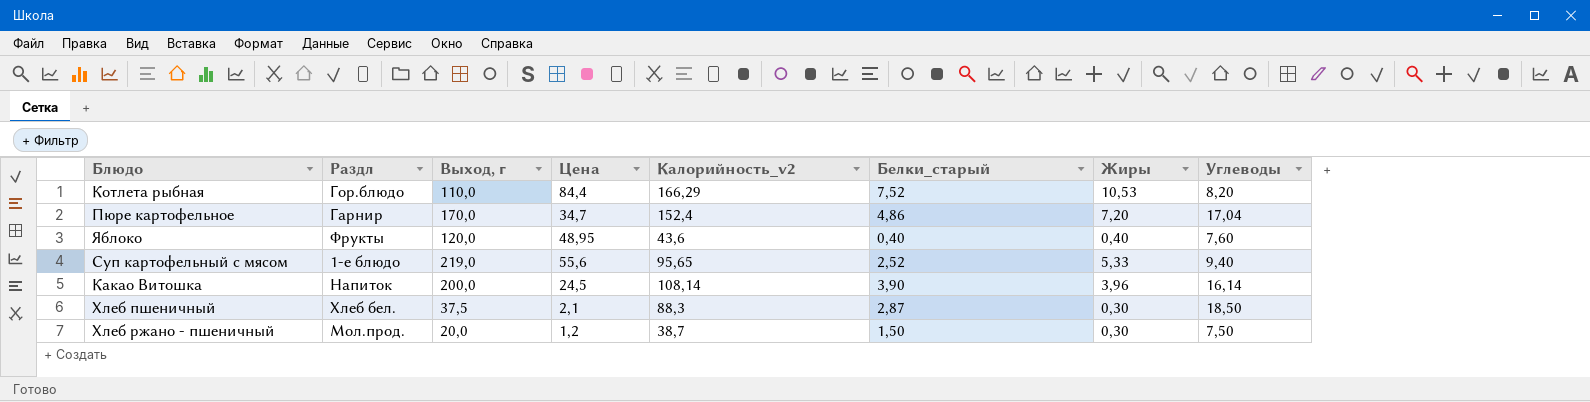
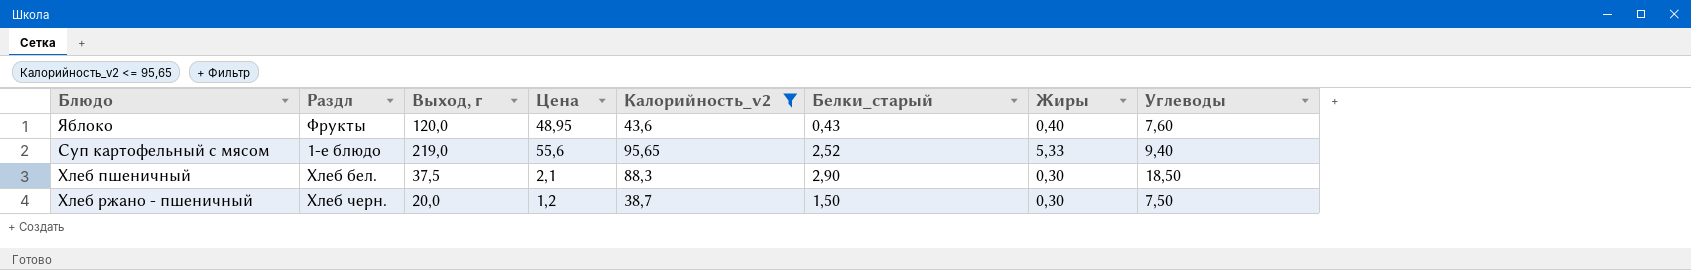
filter: none -> Калорийность_v2 <= 95,65
Яблоко | Белки_старый: 0,40 -> 0,43
Хлеб пшеничный | Белки_старый: 2,87 -> 2,90
Хлеб ржано - пшеничный | Раздл: Мол.прод. -> Хлеб черн.

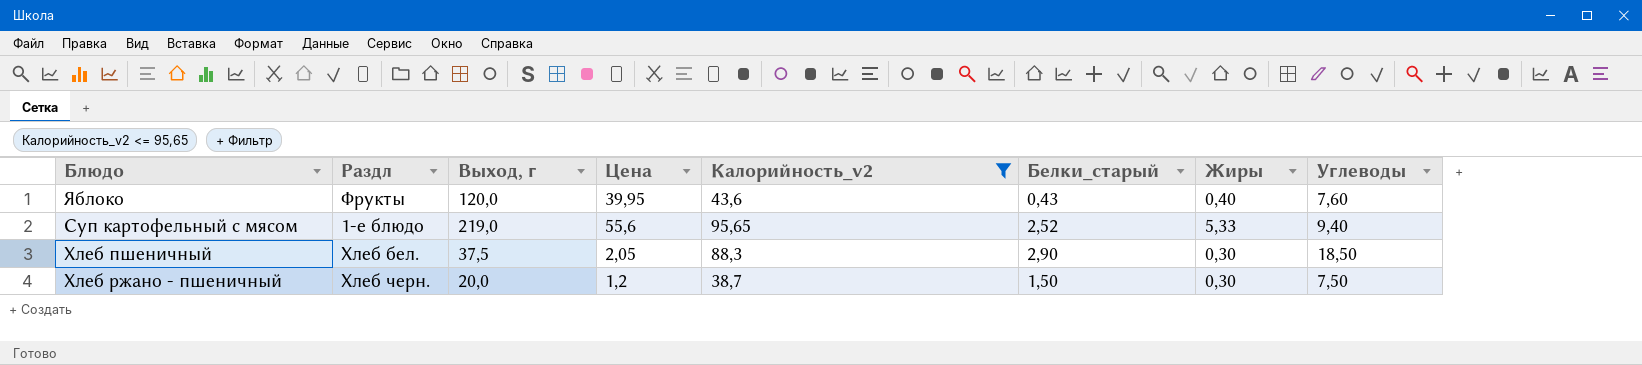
Яблоко | Цена: 48,95 -> 39,95
Хлеб пшеничный | Цена: 2,1 -> 2,05

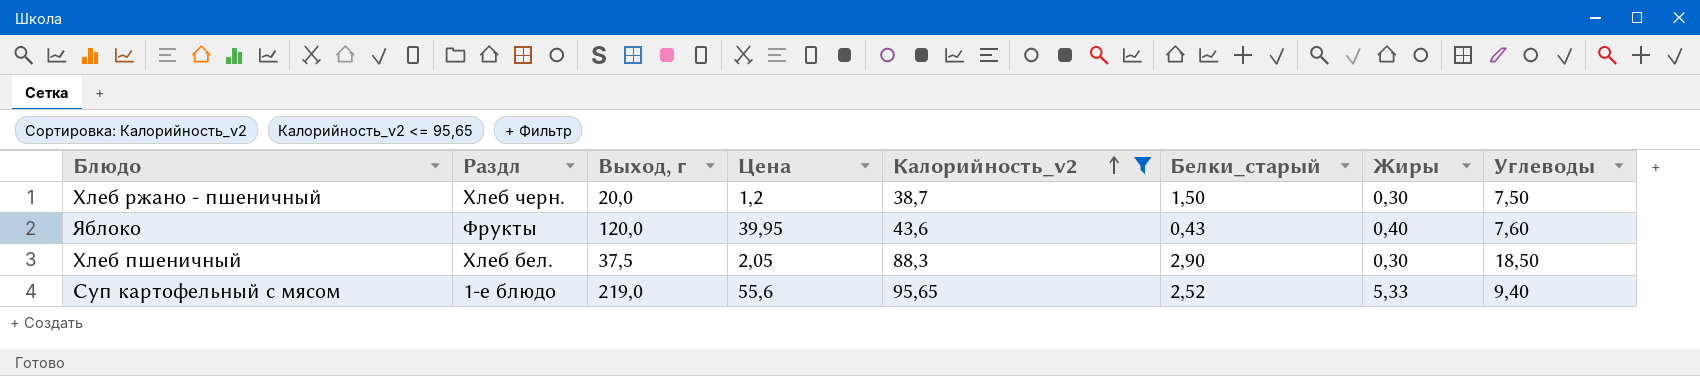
row order: none -> Калорийность_v2 ascending

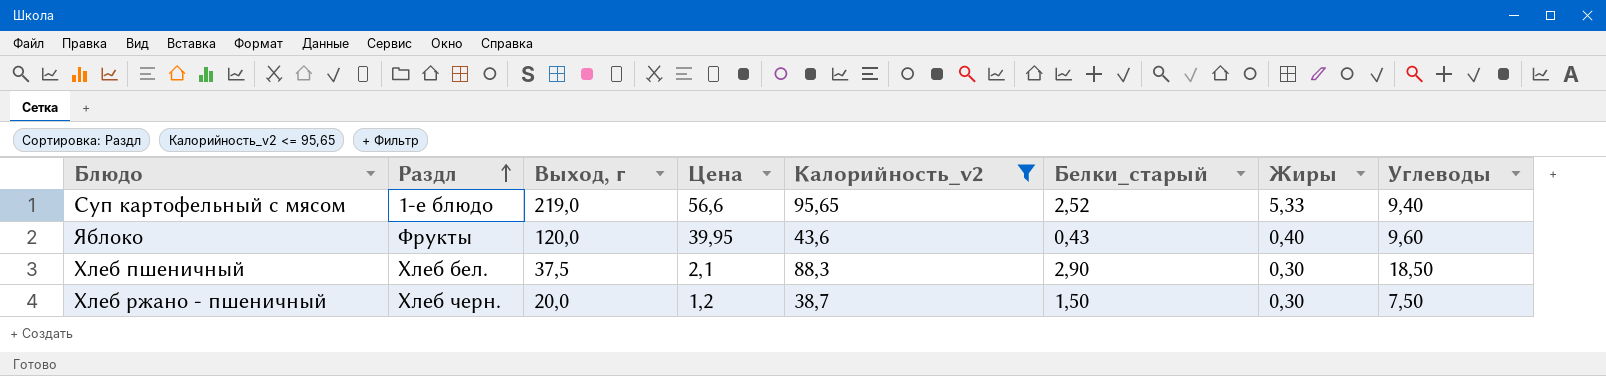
row order: Калорийность_v2 ascending -> Раздл ascending
Суп картофельный с мясом | Цена: 55,6 -> 56,6
Яблоко | Углеводы: 7,60 -> 9,60
Хлеб пшеничный | Цена: 2,05 -> 2,1

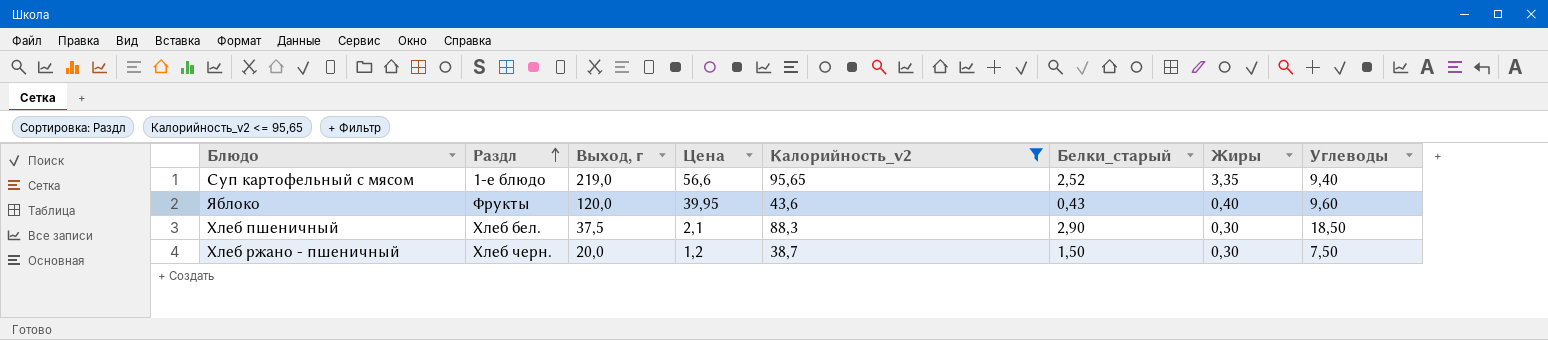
Суп картофельный с мясом | Жиры: 5,33 -> 3,35

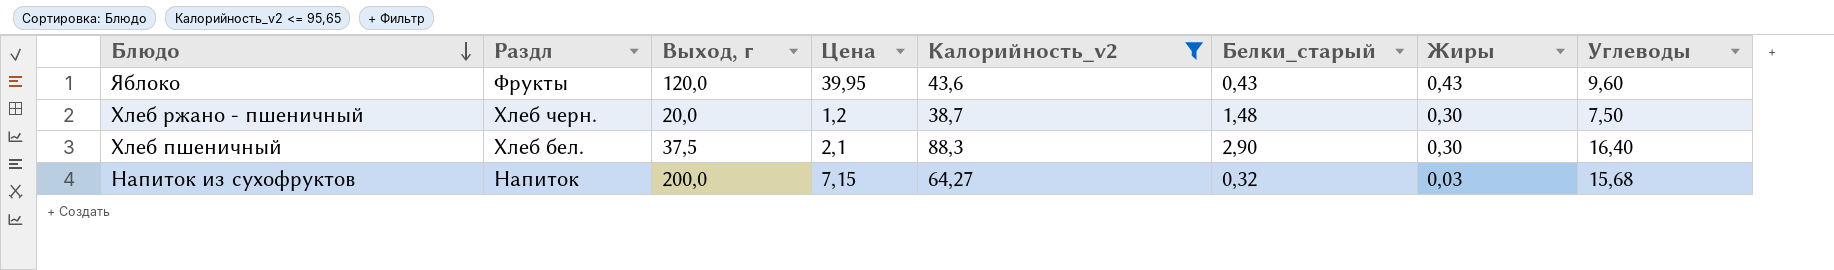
row order: Раздл ascending -> Блюдо descending
row Суп картофельный с мясом: 1-е блюдо | 219,0 | 56,6 | 95,65 | 2,52 | 3,35 | 9,40 -> none
Яблоко | Жиры: 0,40 -> 0,43
Хлеб ржано - пшеничный | Белки_старый: 1,50 -> 1,48
Хлеб пшеничный | Углеводы: 18,50 -> 16,40
row Напиток из сухофруктов: none -> Напиток | 200,0 | 7,15 | 64,27 | 0,32 | 0,03 | 15,68

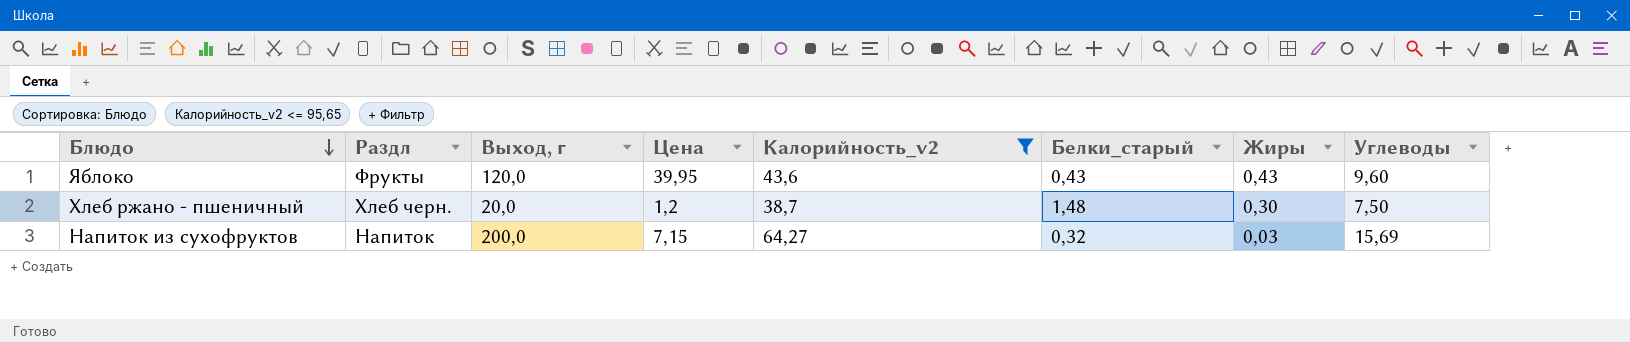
row Хлеб пшеничный: Хлеб бел. | 37,5 | 2,1 | 88,3 | 2,90 | 0,30 | 16,40 -> none
Напиток из сухофруктов | Углеводы: 15,68 -> 15,69

